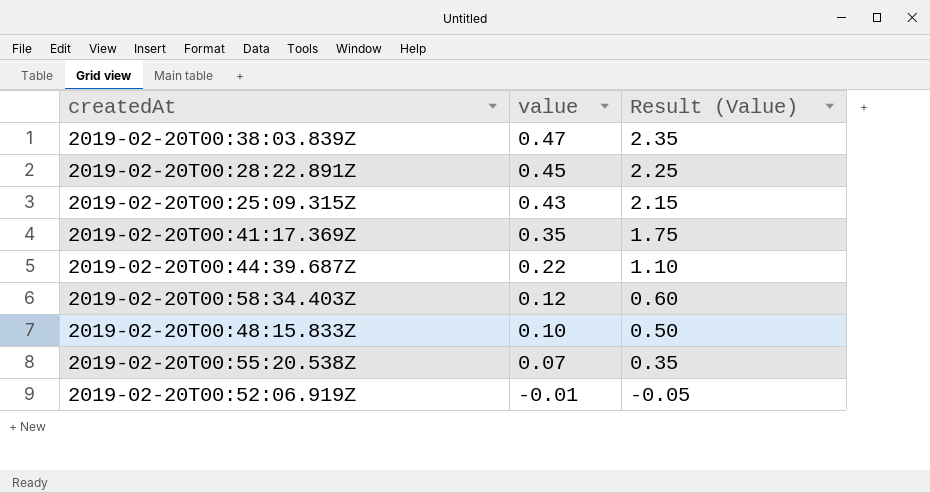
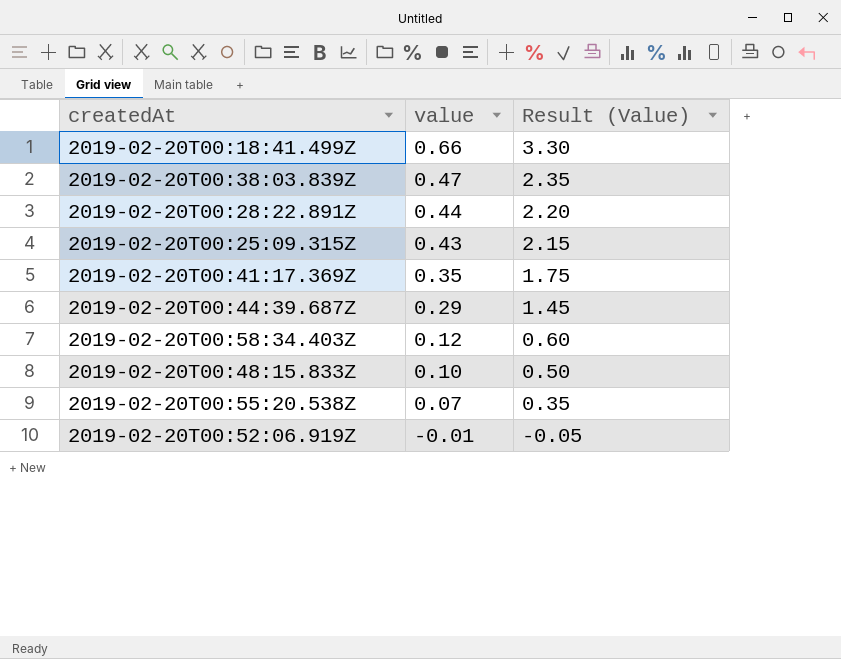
row 2019-02-20T00:18:41.499Z: none -> 0.66 | 3.30
2019-02-20T00:28:22.891Z | value: 0.45 -> 0.44
2019-02-20T00:28:22.891Z | Result (Value): 2.25 -> 2.20
2019-02-20T00:44:39.687Z | value: 0.22 -> 0.29
2019-02-20T00:44:39.687Z | Result (Value): 1.10 -> 1.45

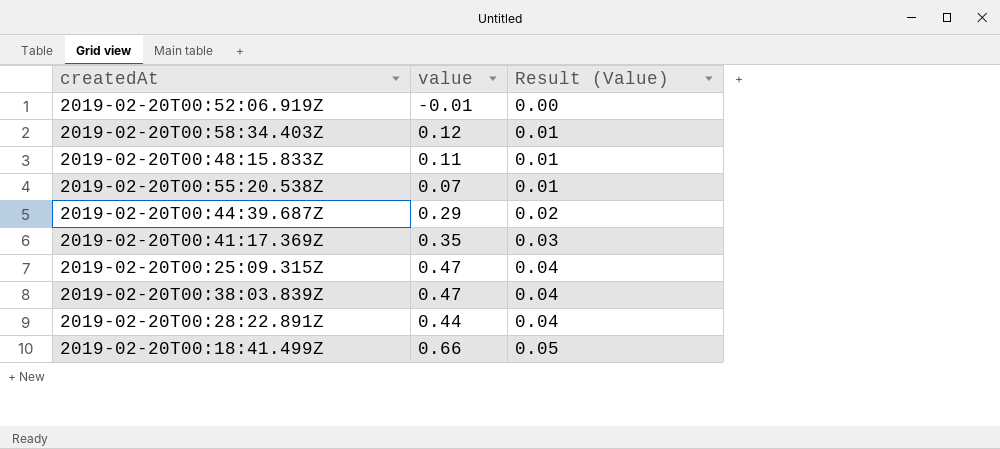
row order: value descending -> Result (Value) ascending
column Result (Value) | formula: [value] * 5 -> [value] * 0.08
2019-02-20T00:48:15.833Z | value: 0.10 -> 0.11
2019-02-20T00:25:09.315Z | value: 0.43 -> 0.47

